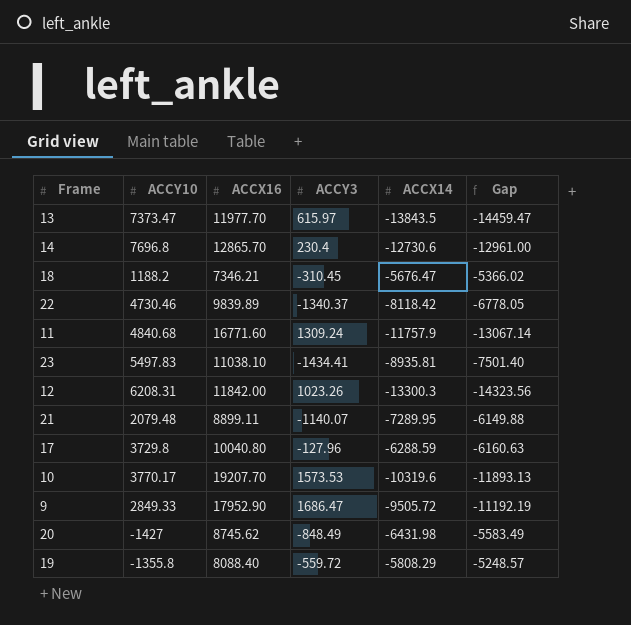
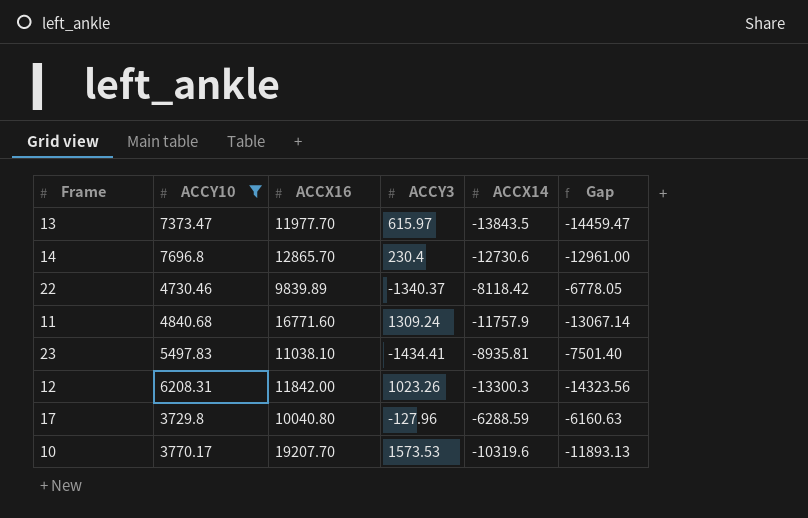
filter: none -> ACCY10 >= 3729.8

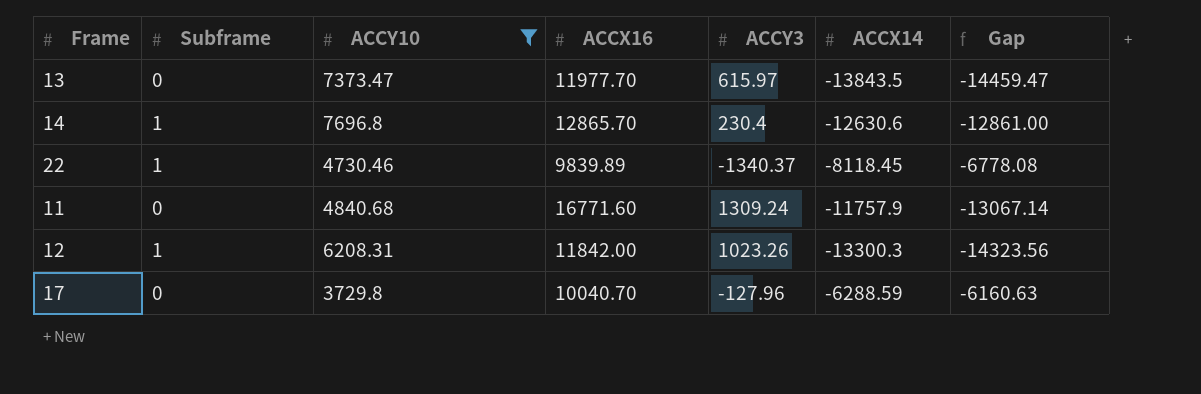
column Subframe | position: none -> 2
row 23: 5497.83 | 11038.10 | -1434.41 | -8935.81 | -7501.40 -> none
row 10: 3770.17 | 19207.70 | 1573.53 | -10319.6 | -11893.13 -> none
14 | ACCX14: -12730.6 -> -12630.6
14 | Gap: -12961.00 -> -12861.00
22 | ACCX14: -8118.42 -> -8118.45
22 | Gap: -6778.05 -> -6778.08
17 | ACCX16: 10040.80 -> 10040.70

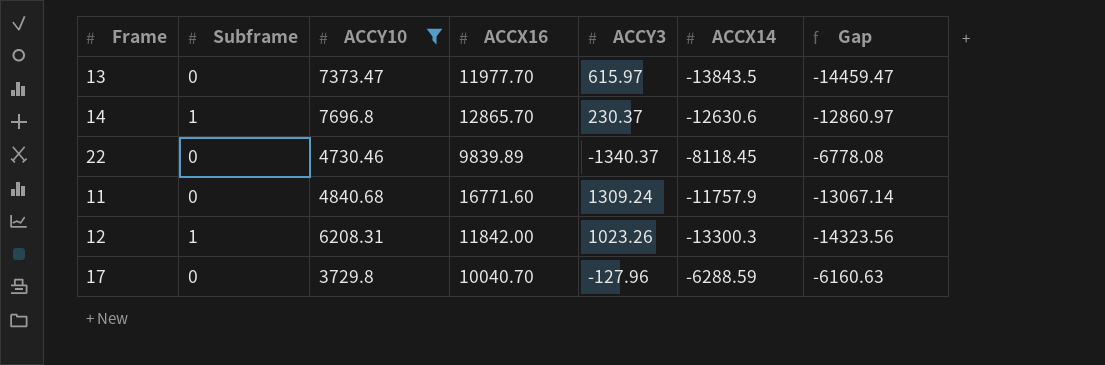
14 | ACCY3: 230.4 -> 230.37
14 | Gap: -12861.00 -> -12860.97
22 | Subframe: 1 -> 0

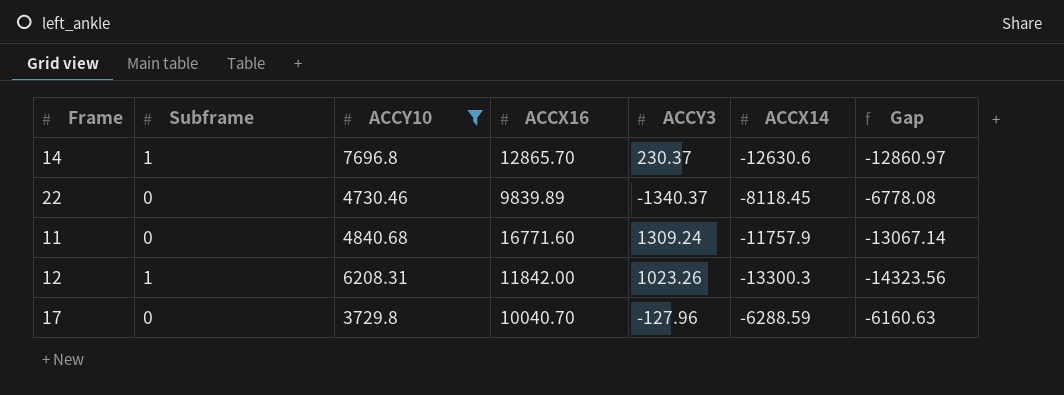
row 13: 0 | 7373.47 | 11977.70 | 615.97 | -13843.5 | -14459.47 -> none

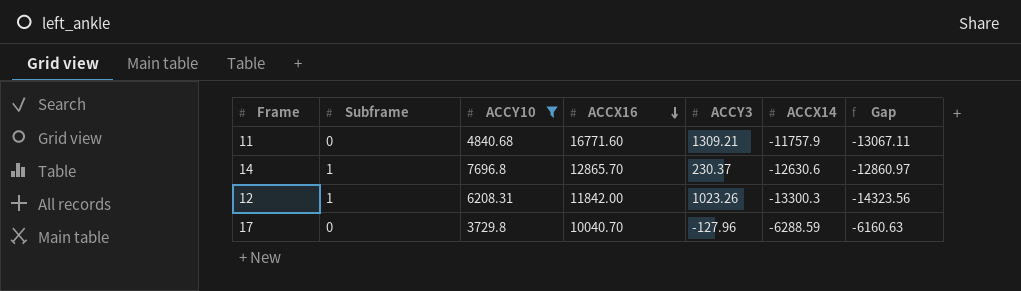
row order: none -> ACCX16 descending
row 22: 0 | 4730.46 | 9839.89 | -1340.37 | -8118.45 | -6778.08 -> none
11 | ACCY3: 1309.24 -> 1309.21
11 | Gap: -13067.14 -> -13067.11

